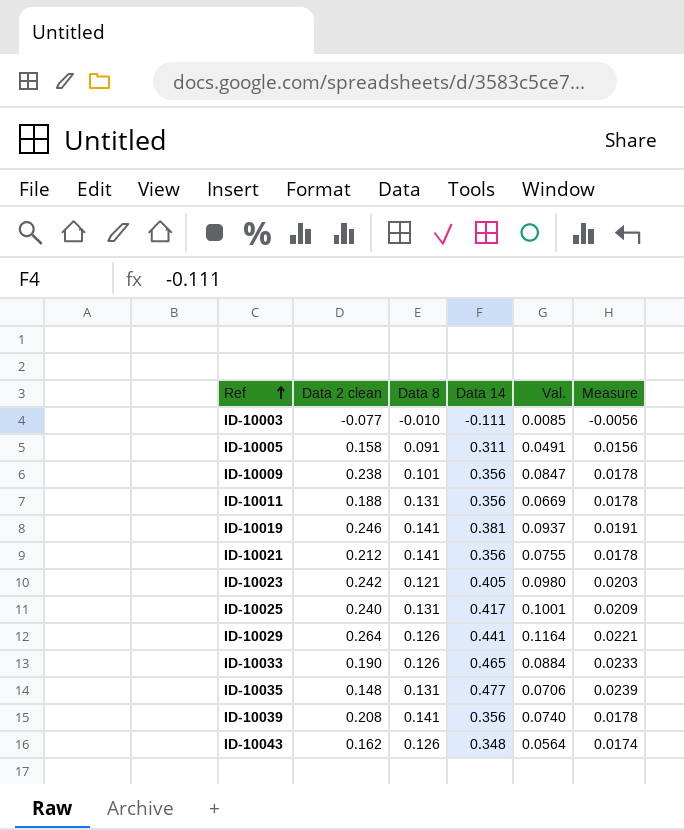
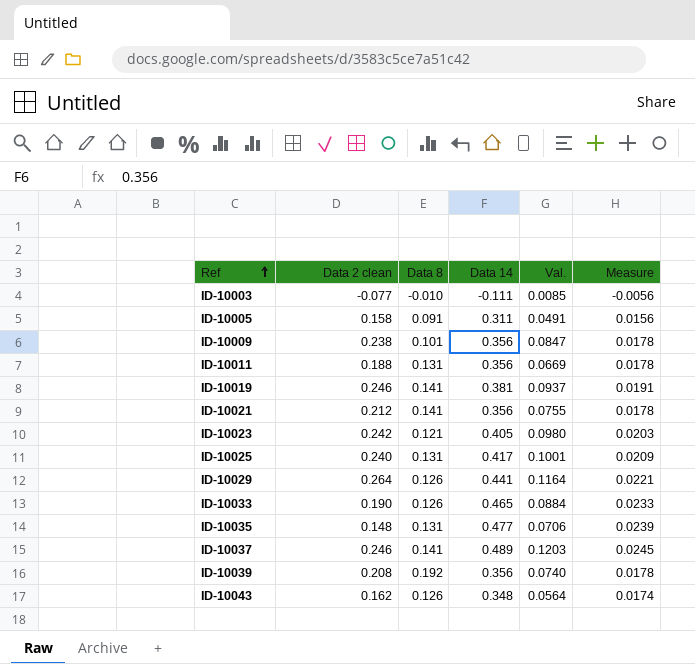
row ID-10037: none -> 0.246 | 0.141 | 0.489 | 0.1203 | 0.0245
ID-10039 | Data 8: 0.141 -> 0.192

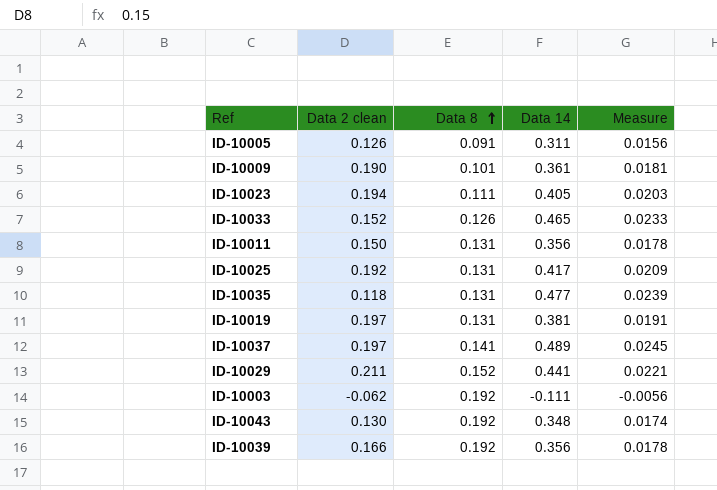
row order: Ref ascending -> Data 8 ascending
column Val. | formula: [Data 2 clean] * [Data 14] -> none
row ID-10021: 0.212 | 0.141 | 0.356 | 0.0755 | 0.0178 -> none
ID-10005 | Data 2 clean: 0.158 -> 0.126
ID-10009 | Data 2 clean: 0.238 -> 0.190
ID-10009 | Data 14: 0.356 -> 0.361
ID-10009 | Measure: 0.0178 -> 0.0181
ID-10023 | Data 2 clean: 0.242 -> 0.194
ID-10023 | Data 8: 0.121 -> 0.111
ID-10033 | Data 2 clean: 0.190 -> 0.152
ID-10011 | Data 2 clean: 0.188 -> 0.150
ID-10025 | Data 2 clean: 0.240 -> 0.192
ID-10035 | Data 2 clean: 0.148 -> 0.118
ID-10019 | Data 2 clean: 0.246 -> 0.197
ID-10019 | Data 8: 0.141 -> 0.131
ID-10037 | Data 2 clean: 0.246 -> 0.197
ID-10029 | Data 2 clean: 0.264 -> 0.211
ID-10029 | Data 8: 0.126 -> 0.152
ID-10003 | Data 2 clean: -0.077 -> -0.062
ID-10003 | Data 8: -0.010 -> 0.192
ID-10043 | Data 2 clean: 0.162 -> 0.130
ID-10043 | Data 8: 0.126 -> 0.192
ID-10039 | Data 2 clean: 0.208 -> 0.166

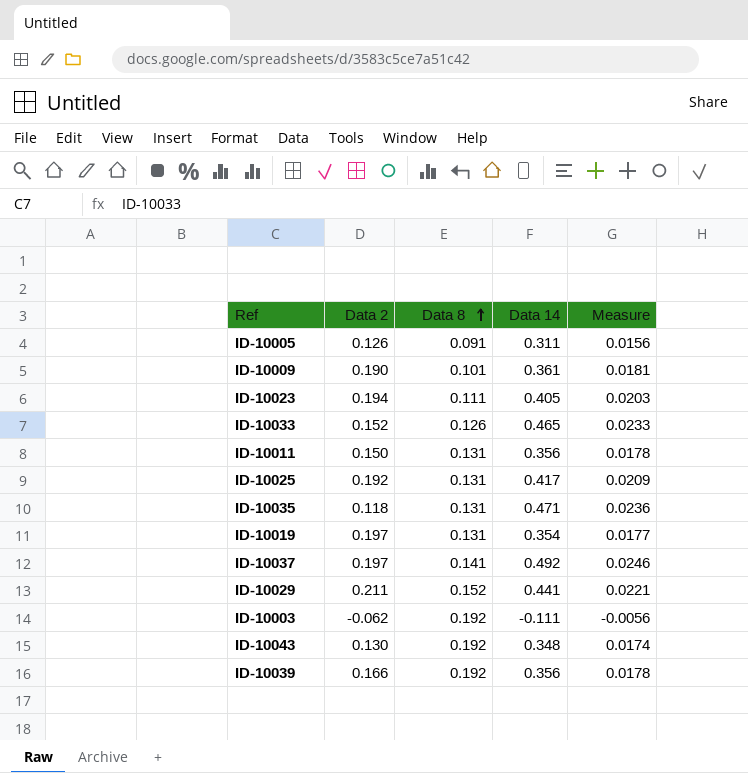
column name: Data 2 clean -> Data 2
ID-10035 | Data 14: 0.477 -> 0.471
ID-10035 | Measure: 0.0239 -> 0.0236
ID-10019 | Data 14: 0.381 -> 0.354
ID-10019 | Measure: 0.0191 -> 0.0177
ID-10037 | Data 14: 0.489 -> 0.492
ID-10037 | Measure: 0.0245 -> 0.0246

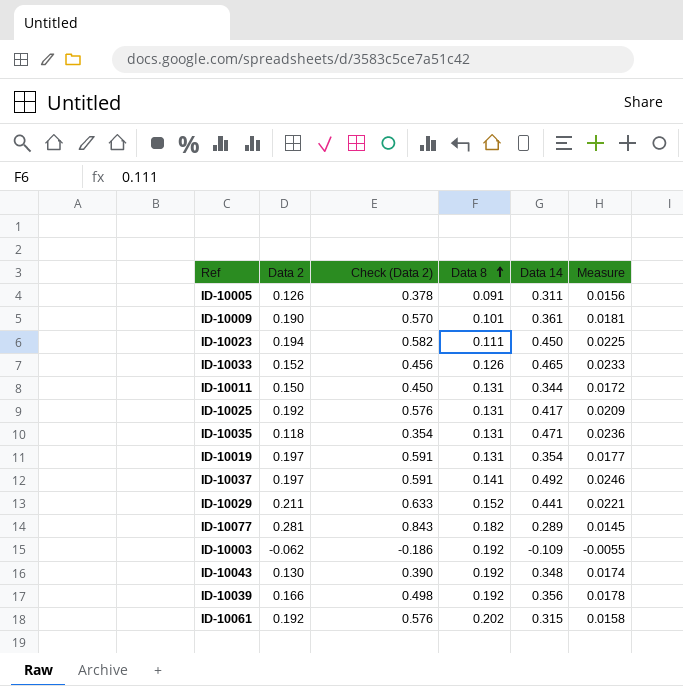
column Check (Data 2) | formula: none -> [Data 2] * 3
ID-10023 | Data 14: 0.405 -> 0.450
ID-10023 | Measure: 0.0203 -> 0.0225
ID-10011 | Data 14: 0.356 -> 0.344
ID-10011 | Measure: 0.0178 -> 0.0172
row ID-10077: none -> 0.281 | 0.843 | 0.182 | 0.289 | 0.0145
ID-10003 | Data 14: -0.111 -> -0.109
ID-10003 | Measure: -0.0056 -> -0.0055
row ID-10061: none -> 0.192 | 0.576 | 0.202 | 0.315 | 0.0158

